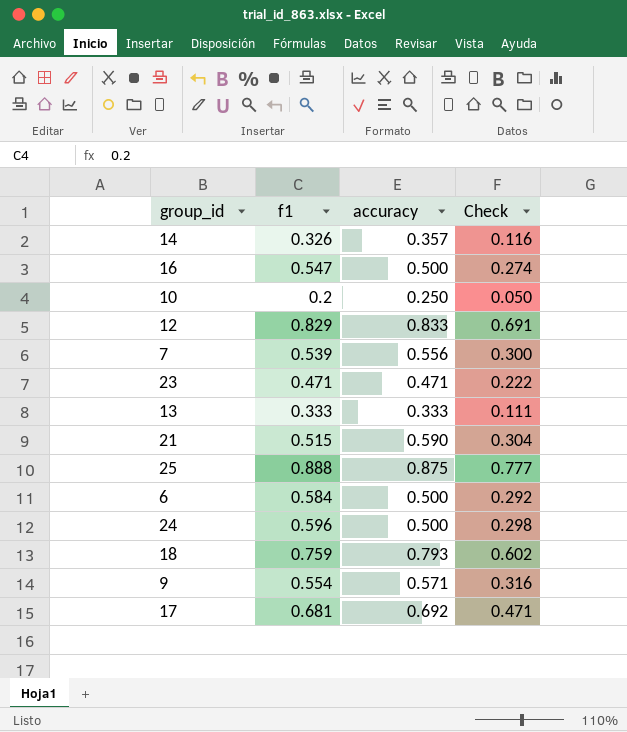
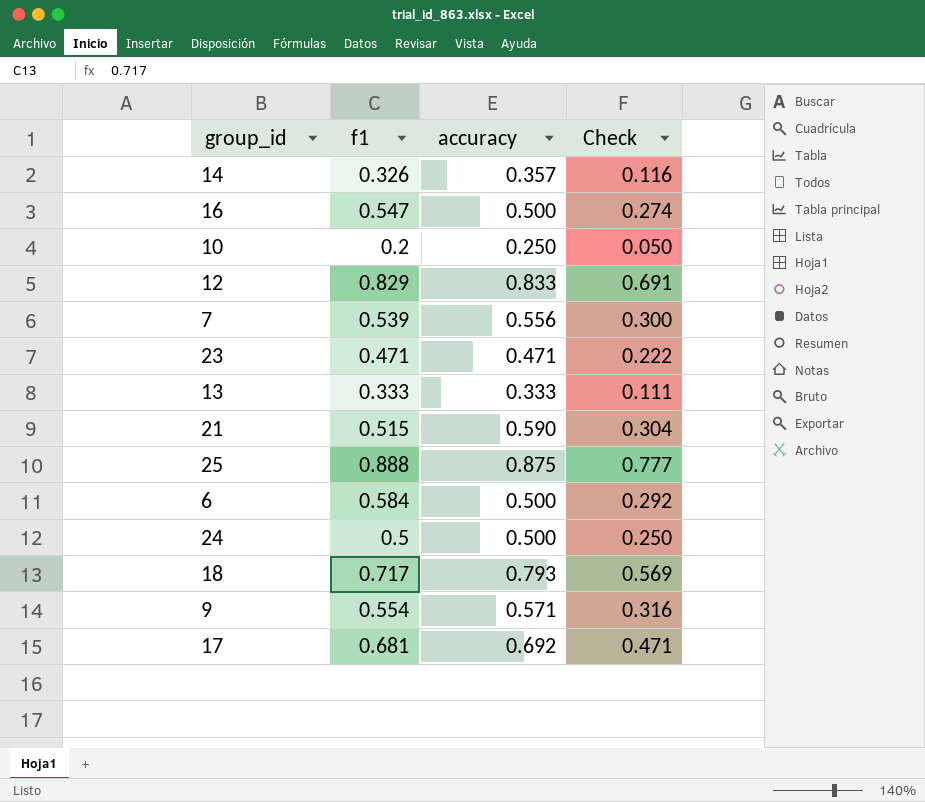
24 | f1: 0.596 -> 0.5
24 | Check: 0.298 -> 0.250
18 | f1: 0.759 -> 0.717
18 | Check: 0.602 -> 0.569

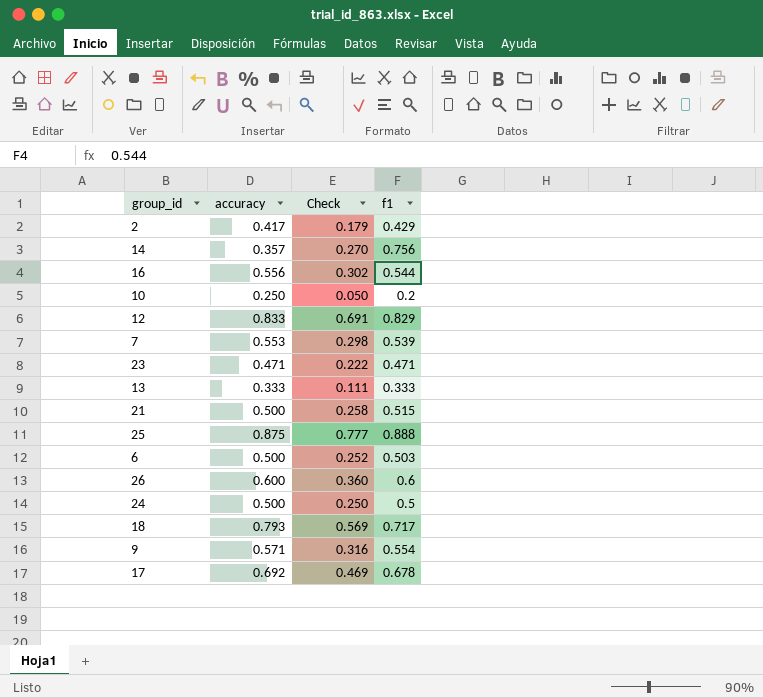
column f1 | position: 2 -> 4
row 2: none -> 0.417 | 0.179 | 0.429
14 | Check: 0.116 -> 0.270
14 | f1: 0.326 -> 0.756
16 | accuracy: 0.500 -> 0.556
16 | Check: 0.274 -> 0.302
16 | f1: 0.547 -> 0.544
7 | accuracy: 0.556 -> 0.553
7 | Check: 0.300 -> 0.298
21 | accuracy: 0.590 -> 0.500
21 | Check: 0.304 -> 0.258
6 | Check: 0.292 -> 0.252
6 | f1: 0.584 -> 0.503
row 26: none -> 0.600 | 0.360 | 0.6
17 | Check: 0.471 -> 0.469
17 | f1: 0.681 -> 0.678

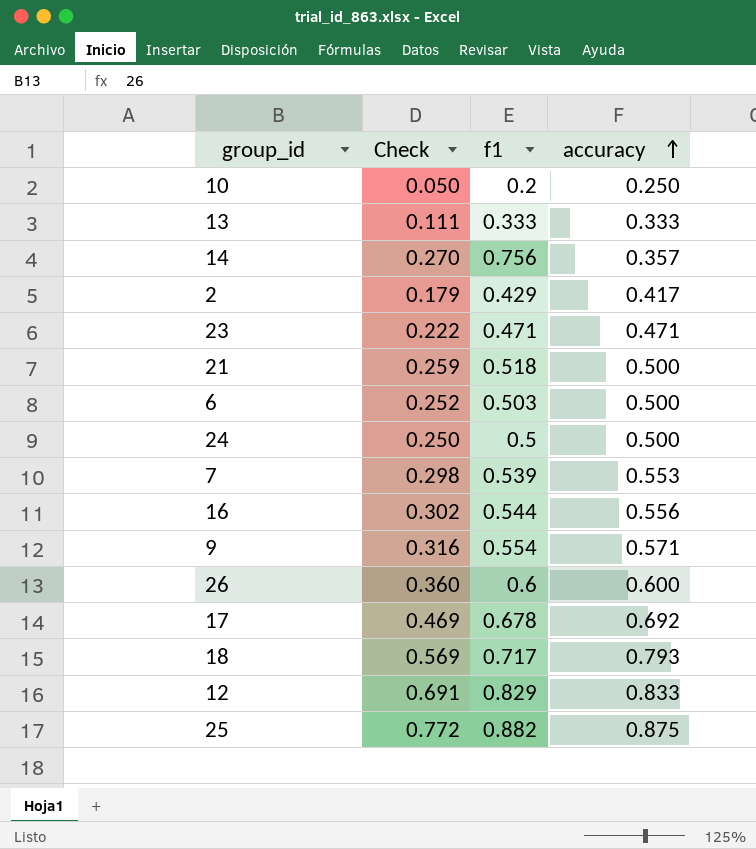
row order: none -> accuracy ascending
column accuracy | position: 2 -> 4
21 | Check: 0.258 -> 0.259
21 | f1: 0.515 -> 0.518
25 | Check: 0.777 -> 0.772
25 | f1: 0.888 -> 0.882

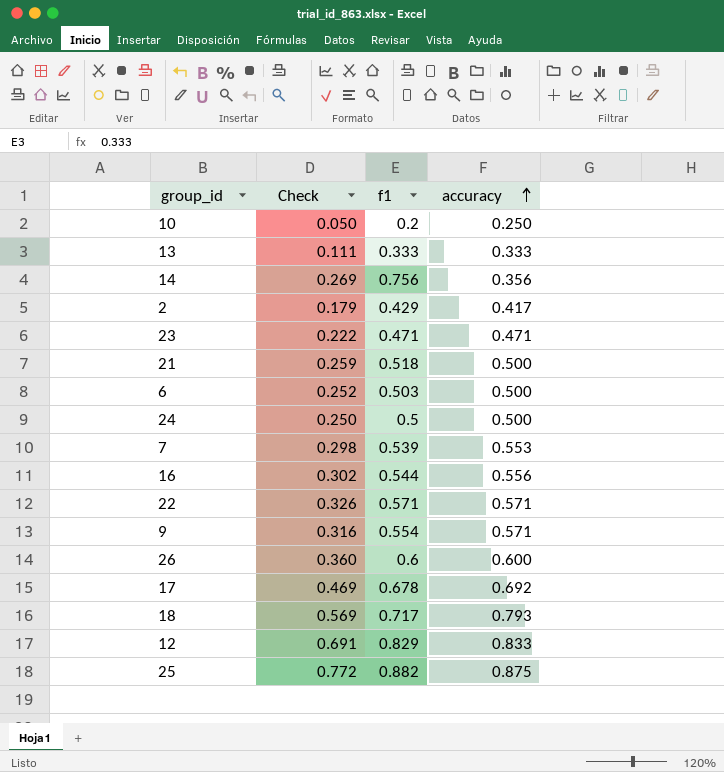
14 | Check: 0.270 -> 0.269
14 | accuracy: 0.357 -> 0.356
row 22: none -> 0.326 | 0.571 | 0.571

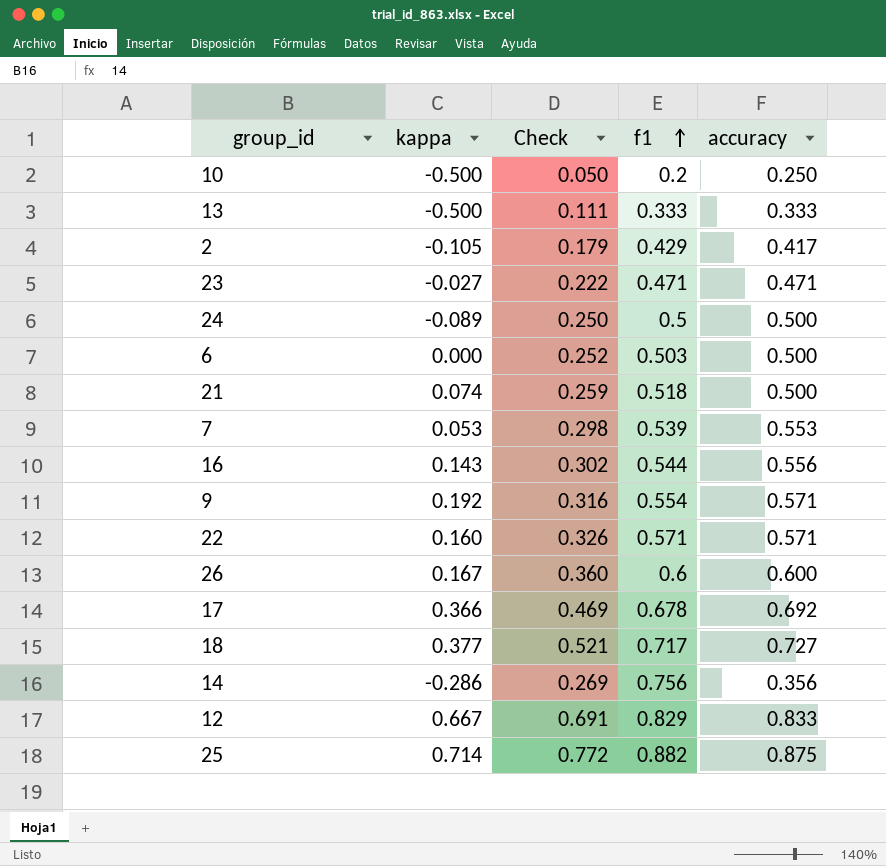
row order: accuracy ascending -> f1 ascending
column kappa | position: none -> 2
18 | Check: 0.569 -> 0.521
18 | accuracy: 0.793 -> 0.727

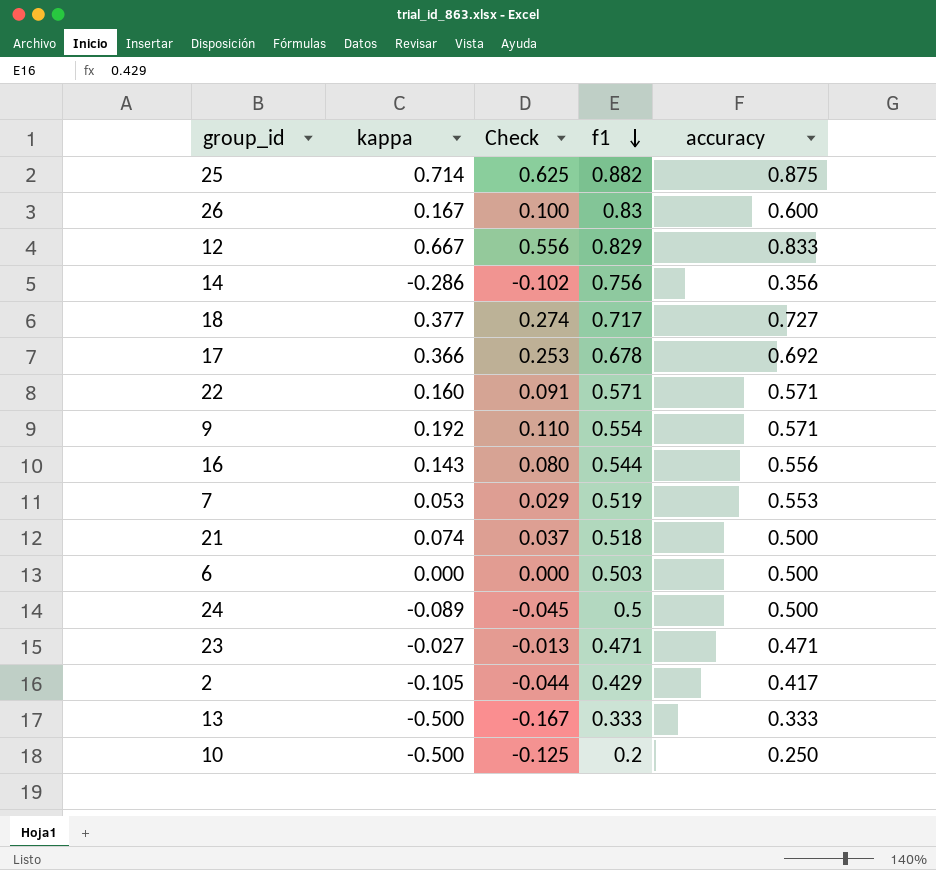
row order: f1 ascending -> f1 descending
column Check | formula: [f1] * [accuracy] -> [kappa] * [accuracy]
26 | f1: 0.6 -> 0.83
7 | f1: 0.539 -> 0.519

